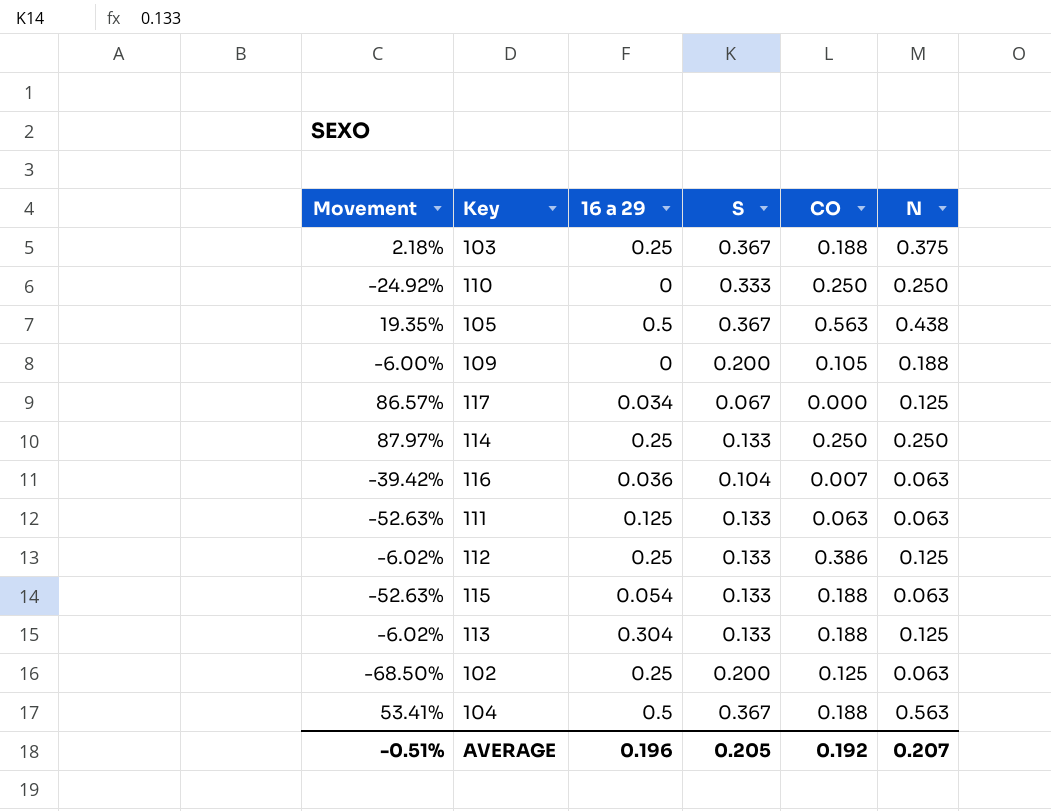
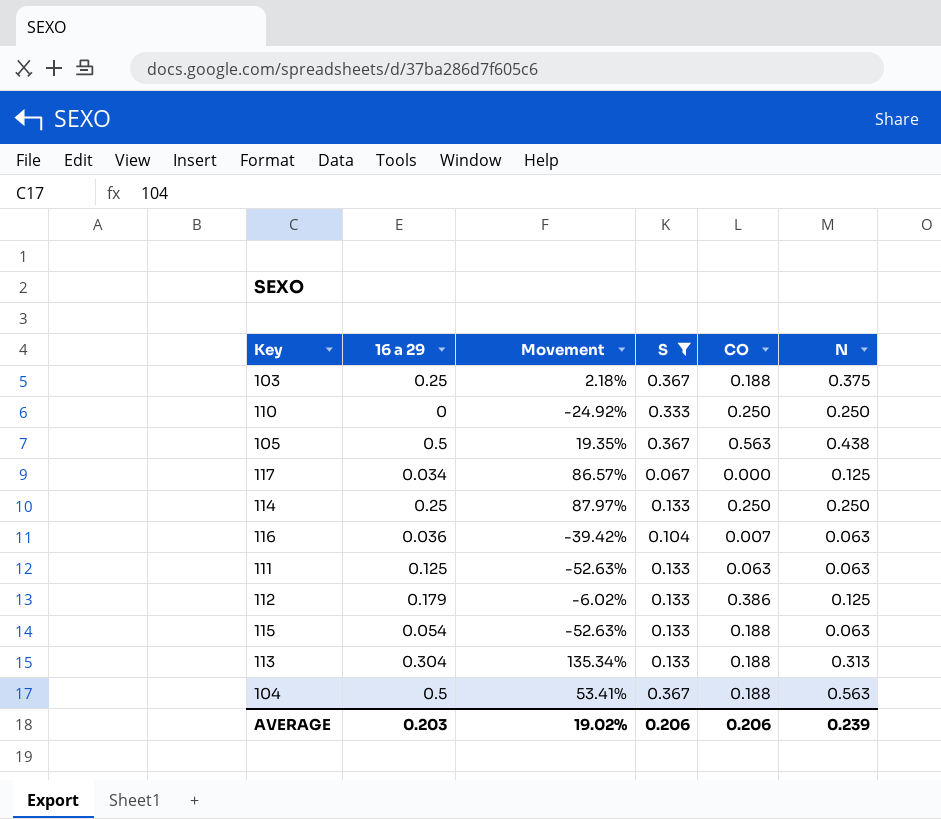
filter: none -> S != 0.200
column Movement | position: 1 -> 3
112 | 16 a 29: 0.25 -> 0.179
113 | Movement: -6.02% -> 135.34%
113 | N: 0.125 -> 0.313
AVERAGE | 16 a 29: 0.196 -> 0.203
AVERAGE | Movement: -0.51% -> 19.02%
AVERAGE | S: 0.205 -> 0.206
AVERAGE | CO: 0.192 -> 0.206
AVERAGE | N: 0.207 -> 0.239

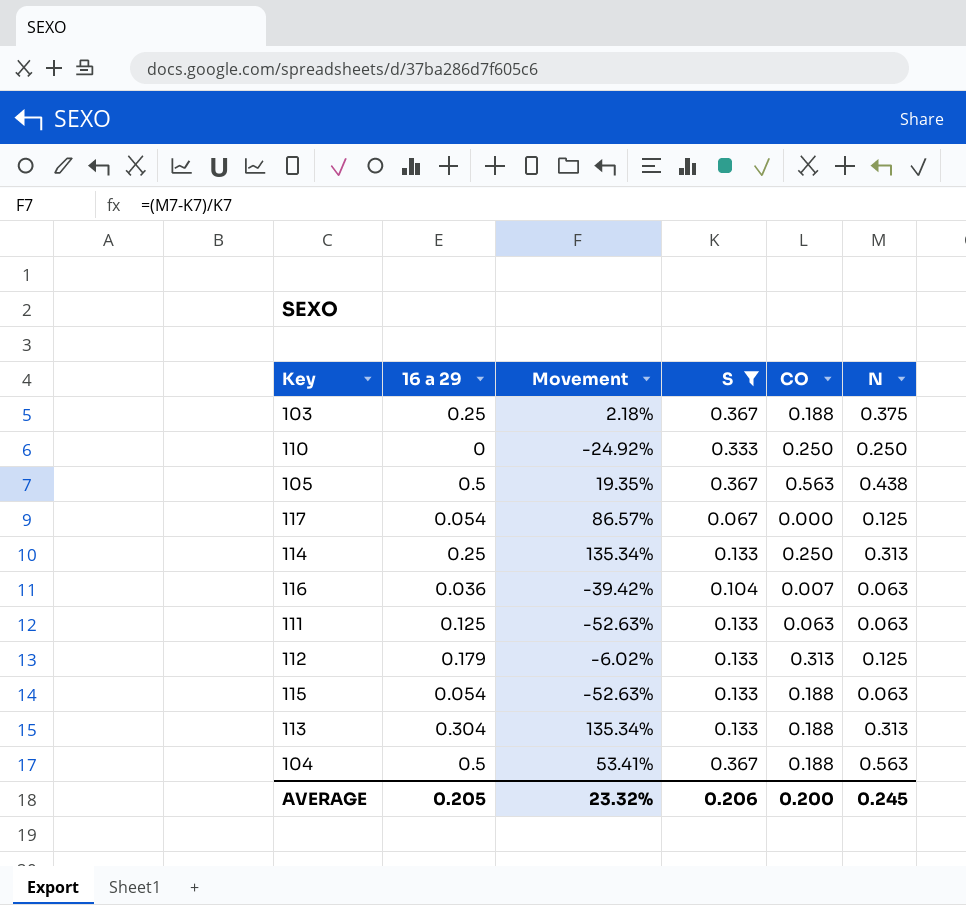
117 | 16 a 29: 0.034 -> 0.054
114 | Movement: 87.97% -> 135.34%
114 | N: 0.250 -> 0.313
112 | CO: 0.386 -> 0.313
AVERAGE | 16 a 29: 0.203 -> 0.205
AVERAGE | Movement: 19.02% -> 23.32%
AVERAGE | CO: 0.206 -> 0.200
AVERAGE | N: 0.239 -> 0.245

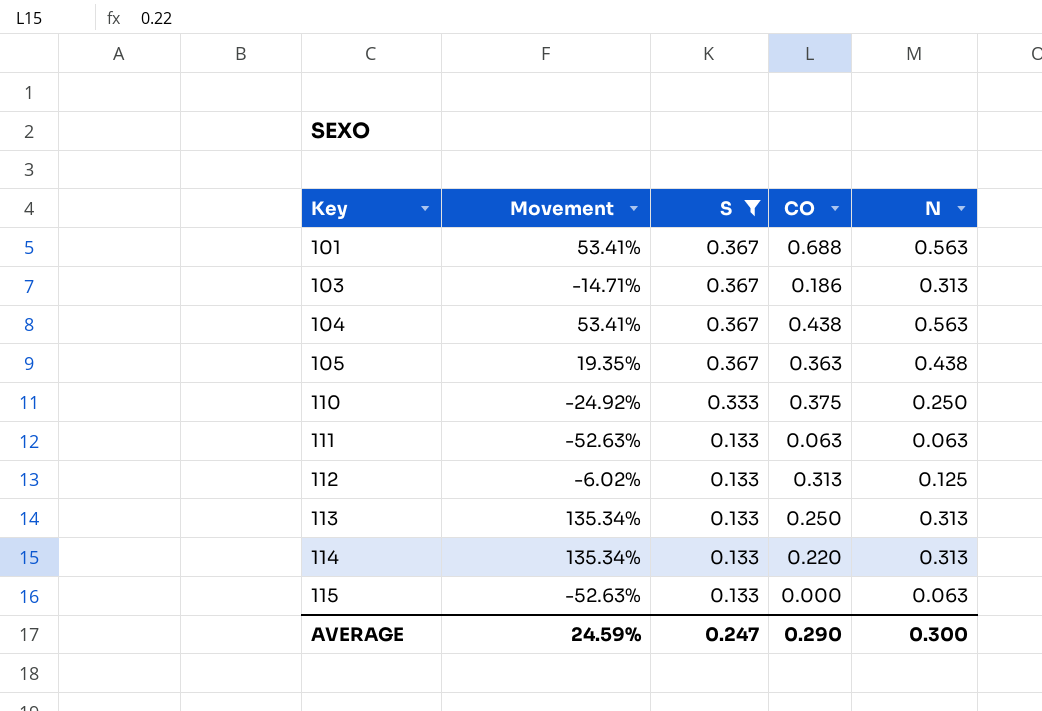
row order: none -> Key ascending
column 16 a 29 | position: 2 -> none
row 117: 0.054 | 86.57% | 0.067 | 0.000 | 0.125 -> none
row 116: 0.036 | -39.42% | 0.104 | 0.007 | 0.063 -> none
row 101: none -> 53.41% | 0.367 | 0.688 | 0.563
103 | Movement: 2.18% -> -14.71%
103 | CO: 0.188 -> 0.186
103 | N: 0.375 -> 0.313
104 | CO: 0.188 -> 0.438
105 | CO: 0.563 -> 0.363
110 | CO: 0.250 -> 0.375
113 | CO: 0.188 -> 0.250
114 | CO: 0.250 -> 0.220
115 | CO: 0.188 -> 0.000
AVERAGE | Movement: 23.32% -> 24.59%
AVERAGE | S: 0.206 -> 0.247
AVERAGE | CO: 0.200 -> 0.290
AVERAGE | N: 0.245 -> 0.300

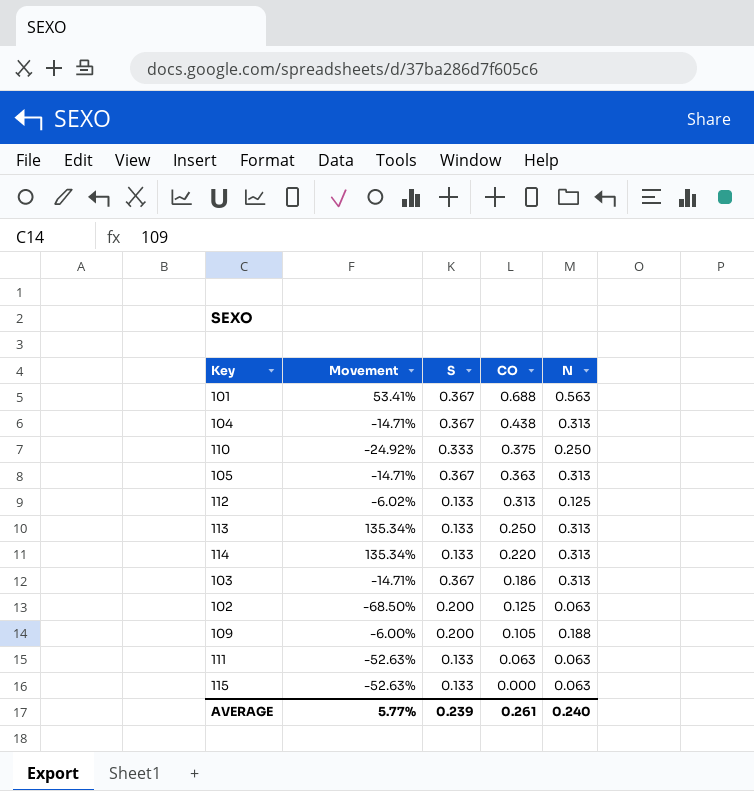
filter: S != 0.200 -> none
row order: Key ascending -> CO descending
104 | Movement: 53.41% -> -14.71%
104 | N: 0.563 -> 0.313
105 | Movement: 19.35% -> -14.71%
105 | N: 0.438 -> 0.313
AVERAGE | Movement: 24.59% -> 5.77%
AVERAGE | S: 0.247 -> 0.239
AVERAGE | CO: 0.290 -> 0.261
AVERAGE | N: 0.300 -> 0.240

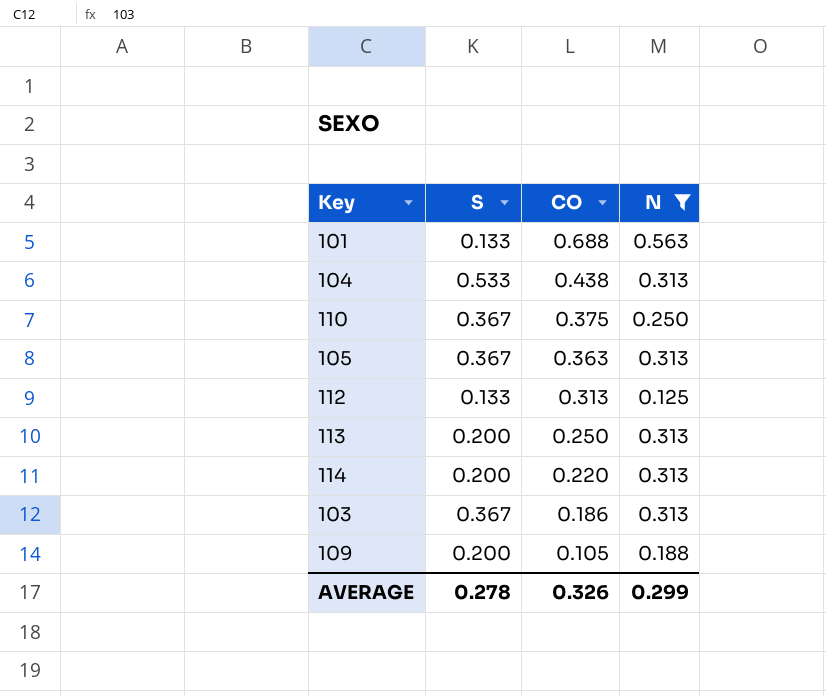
filter: none -> N != 0.063
column Movement | formula: ([N] - [S]) / [S] -> none
101 | S: 0.367 -> 0.133
104 | S: 0.367 -> 0.533
110 | S: 0.333 -> 0.367
113 | S: 0.133 -> 0.200
114 | S: 0.133 -> 0.200
AVERAGE | S: 0.239 -> 0.278
AVERAGE | CO: 0.261 -> 0.326
AVERAGE | N: 0.240 -> 0.299

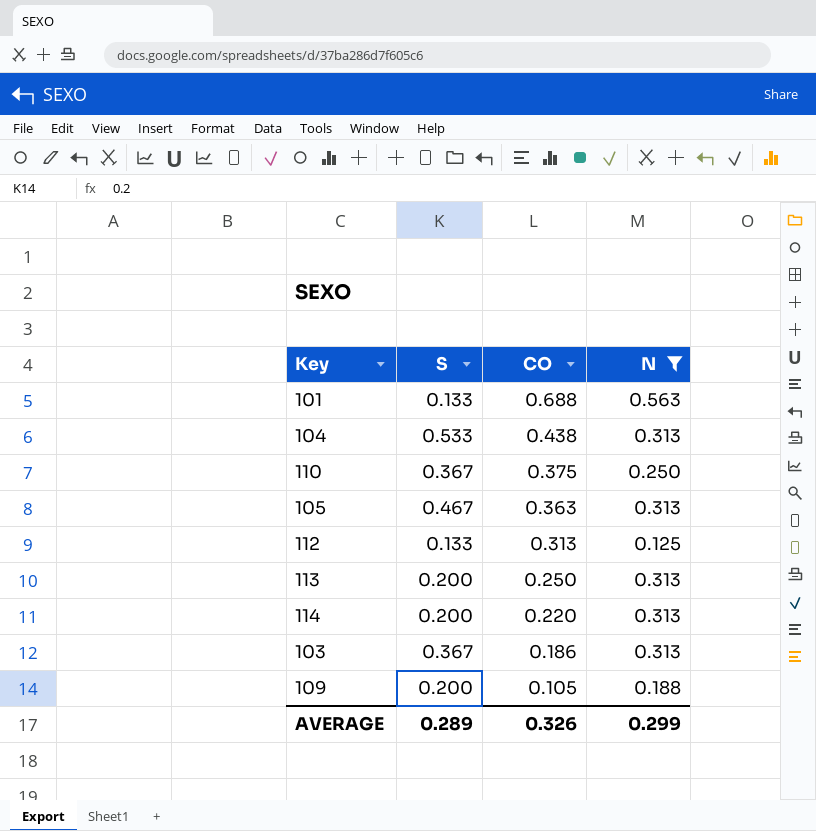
105 | S: 0.367 -> 0.467
AVERAGE | S: 0.278 -> 0.289

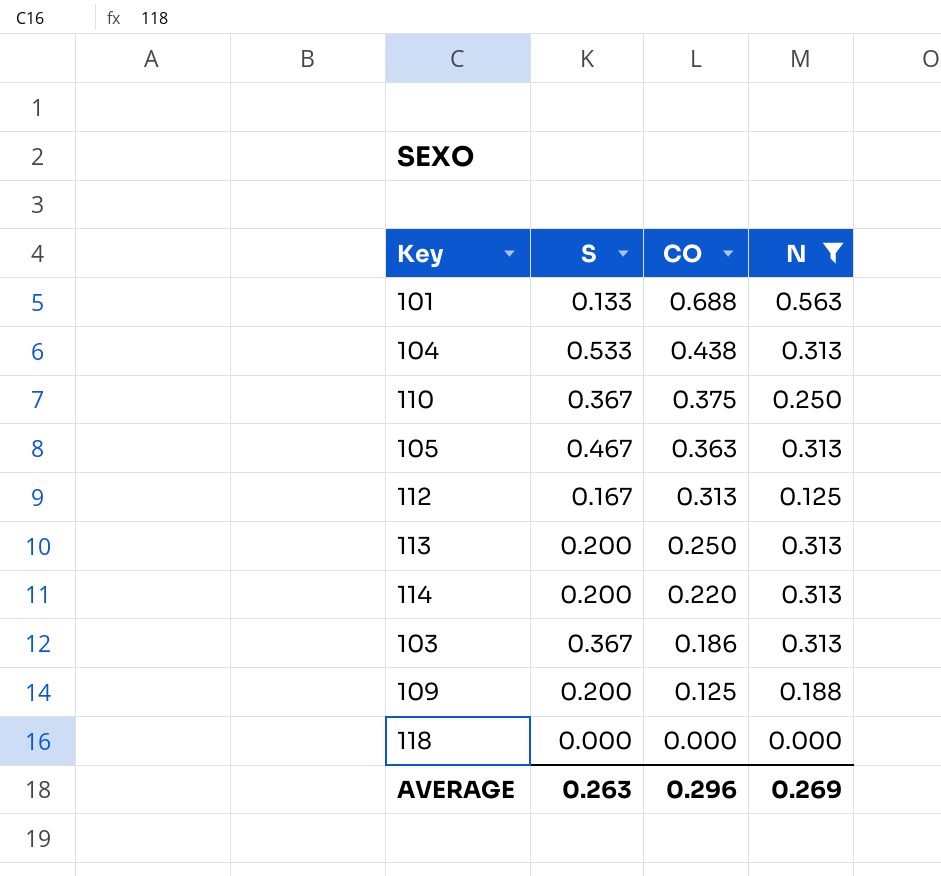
112 | S: 0.133 -> 0.167
109 | CO: 0.105 -> 0.125
row 118: none -> 0.000 | 0.000 | 0.000
AVERAGE | S: 0.289 -> 0.263
AVERAGE | CO: 0.326 -> 0.296
AVERAGE | N: 0.299 -> 0.269

